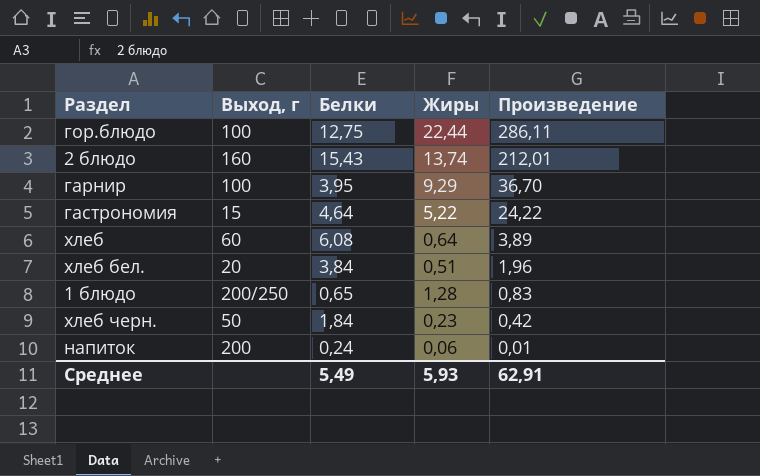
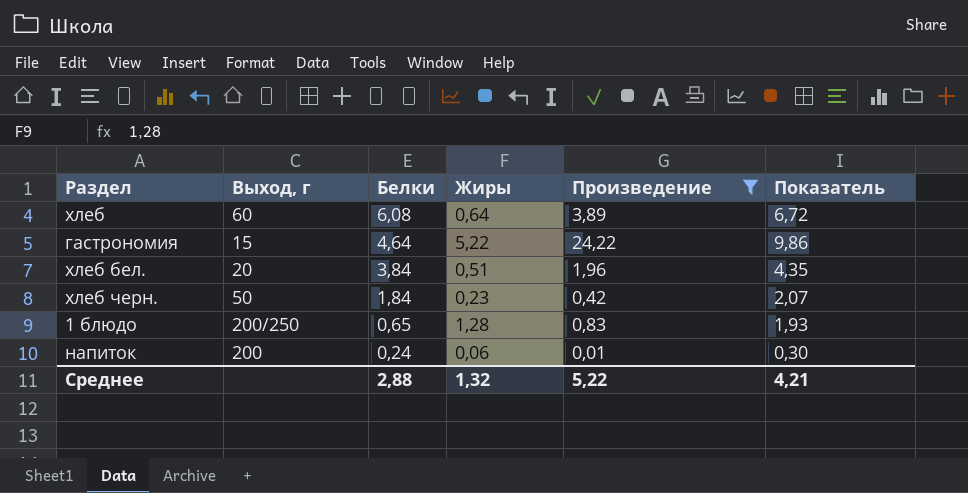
filter: none -> Произведение <= 24,22
row order: Произведение descending -> Белки descending
column Показатель | formula: none -> [Белки] + [Жиры]
Среднее | Белки: 5,49 -> 2,88
Среднее | Жиры: 5,93 -> 1,32
Среднее | Произведение: 62,91 -> 5,22

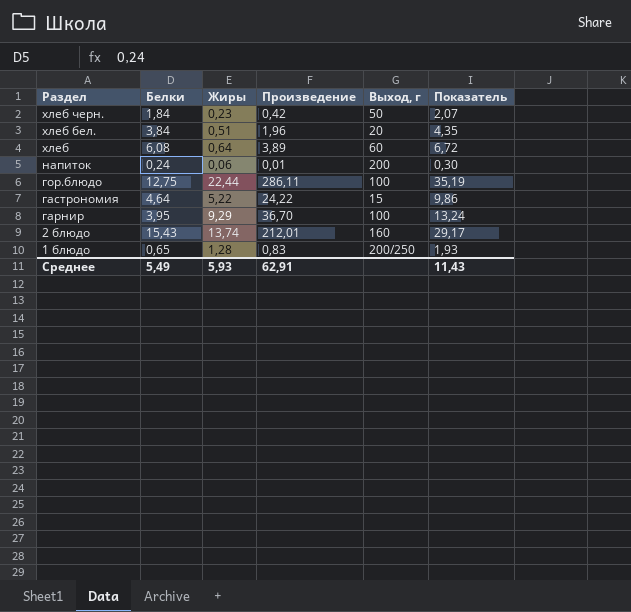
filter: Произведение <= 24,22 -> none
row order: Белки descending -> Раздел descending
column Выход, г | position: 2 -> 5
Среднее | Белки: 2,88 -> 5,49
Среднее | Жиры: 1,32 -> 5,93
Среднее | Произведение: 5,22 -> 62,91
Среднее | Показатель: 4,21 -> 11,43

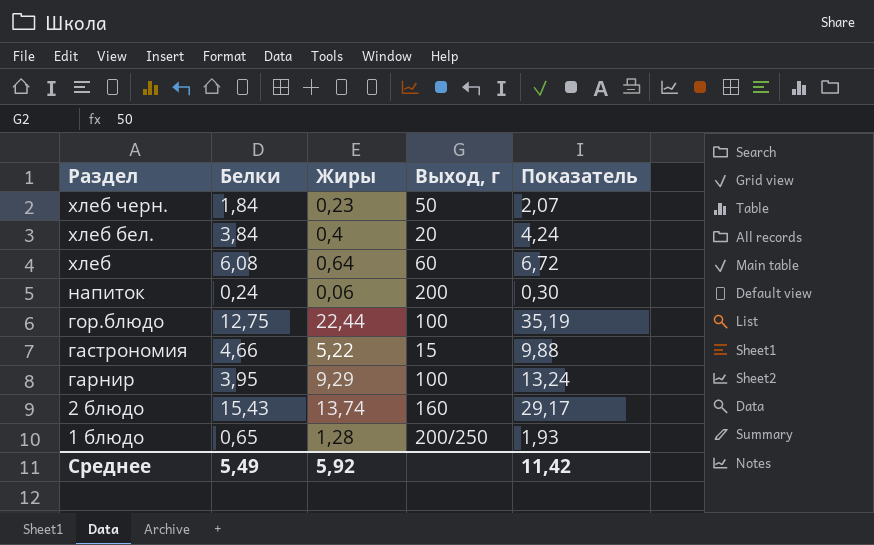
column Произведение | formula: [Белки] * [Жиры] -> none
хлеб бел. | Жиры: 0,51 -> 0,4
хлеб бел. | Показатель: 4,35 -> 4,24
гастрономия | Белки: 4,64 -> 4,66
гастрономия | Показатель: 9,86 -> 9,88
Среднее | Жиры: 5,93 -> 5,92
Среднее | Показатель: 11,43 -> 11,42

